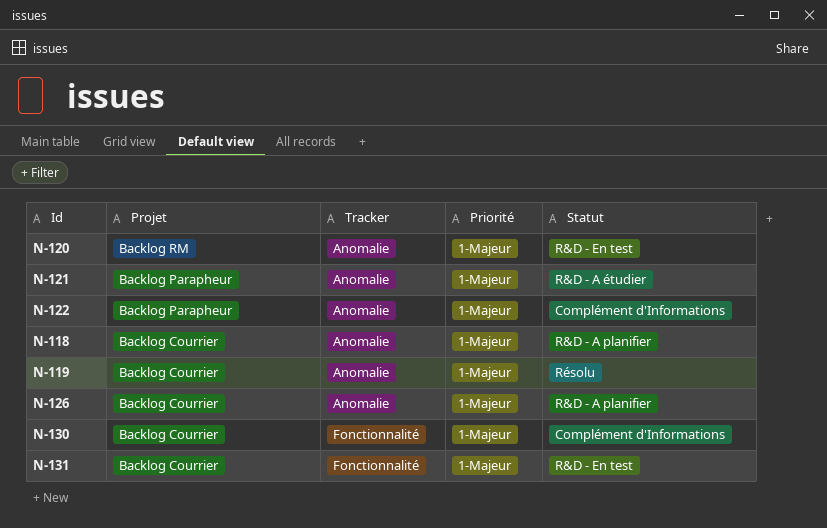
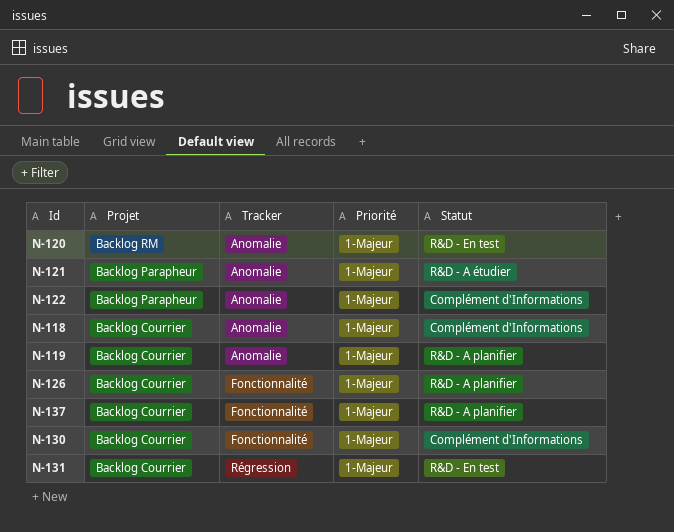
N-118 | Statut: R&D - A planifier -> Complément d'Informations
N-119 | Statut: Résolu -> R&D - A planifier
N-126 | Tracker: Anomalie -> Fonctionnalité
row N-137: none -> Backlog Courrier | Fonctionnalité | 1-Majeur | R&D - A planifier
N-131 | Tracker: Fonctionnalité -> Régression

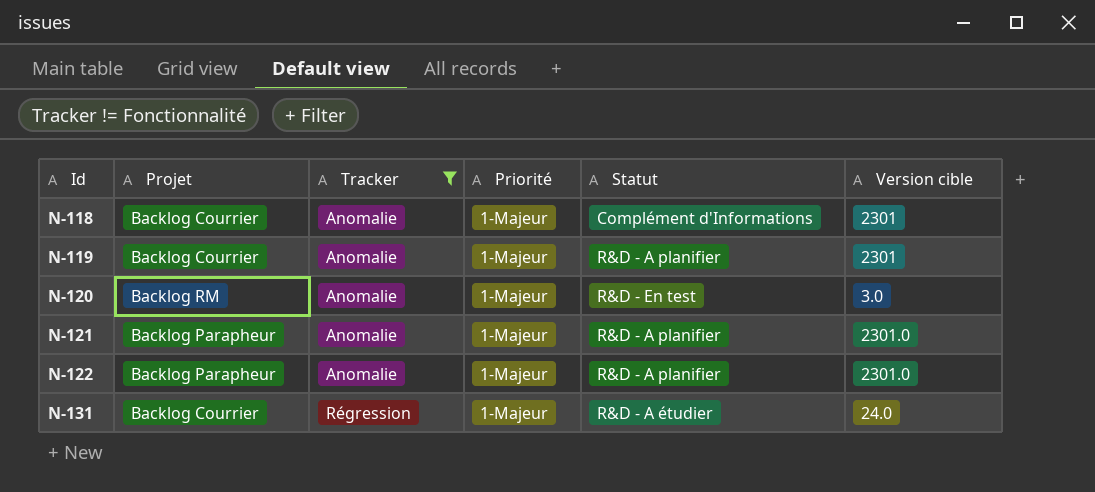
filter: none -> Tracker != Fonctionnalité
row order: Projet descending -> Id ascending
column Version cible | position: none -> 6
N-121 | Statut: R&D - A étudier -> R&D - A planifier
N-122 | Statut: Complément d'Informations -> R&D - A planifier
N-131 | Statut: R&D - En test -> R&D - A étudier

